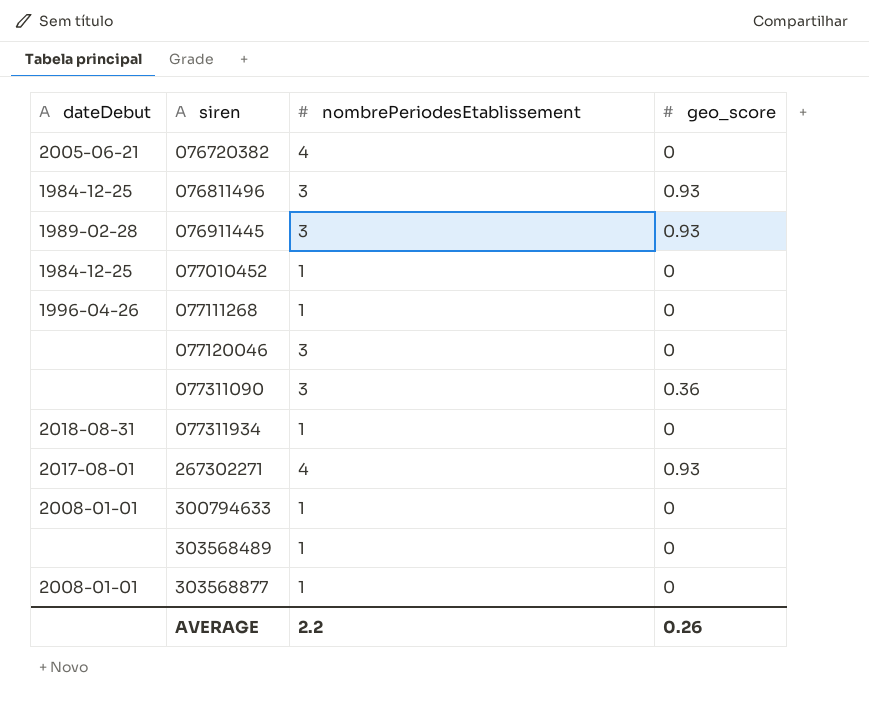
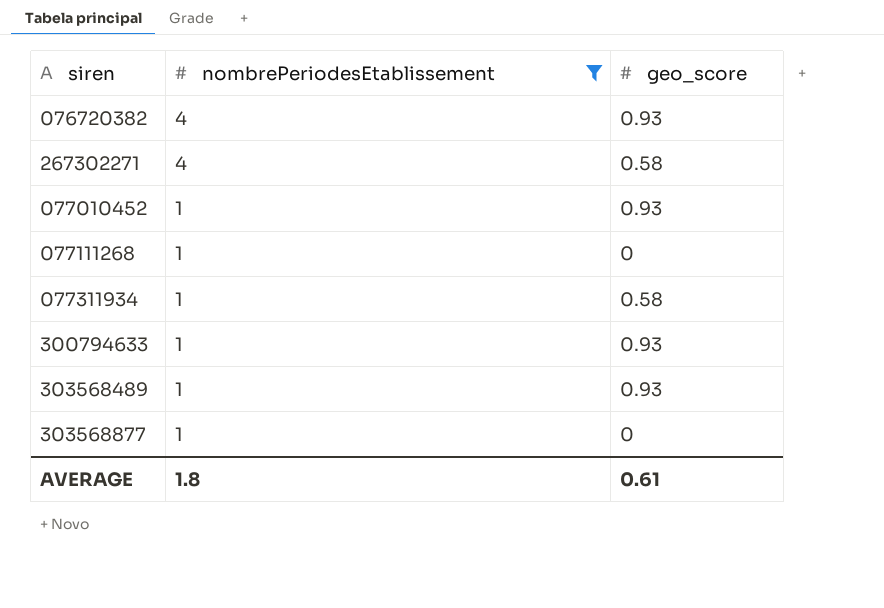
filter: none -> nombrePeriodesEtablissement != 3
row order: siren ascending -> nombrePeriodesEtablissement descending
column dateDebut | position: 1 -> none
076720382 | geo_score: 0 -> 0.93
267302271 | geo_score: 0.93 -> 0.58
077010452 | geo_score: 0 -> 0.93
077311934 | geo_score: 0 -> 0.58
300794633 | geo_score: 0 -> 0.93
303568489 | geo_score: 0 -> 0.93
AVERAGE | nombrePeriodesEtablissement: 2.2 -> 1.8
AVERAGE | geo_score: 0.26 -> 0.61

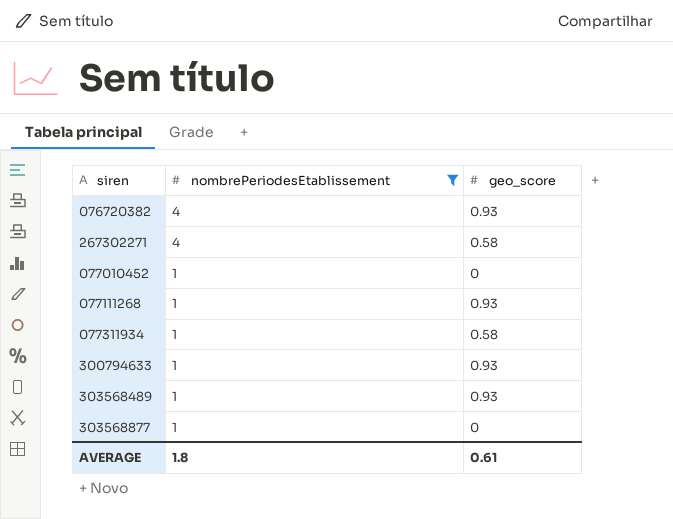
077010452 | geo_score: 0.93 -> 0
077111268 | geo_score: 0 -> 0.93

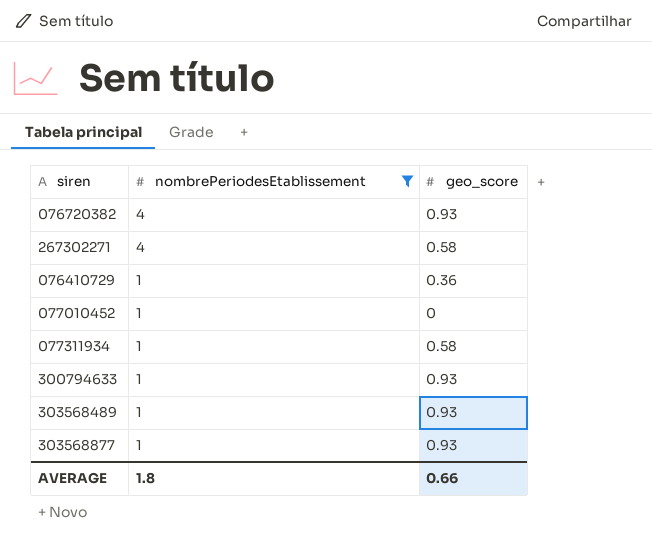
row 077111268: 1 | 0.93 -> none
row 076410729: none -> 1 | 0.36
303568877 | geo_score: 0 -> 0.93
AVERAGE | geo_score: 0.61 -> 0.66

